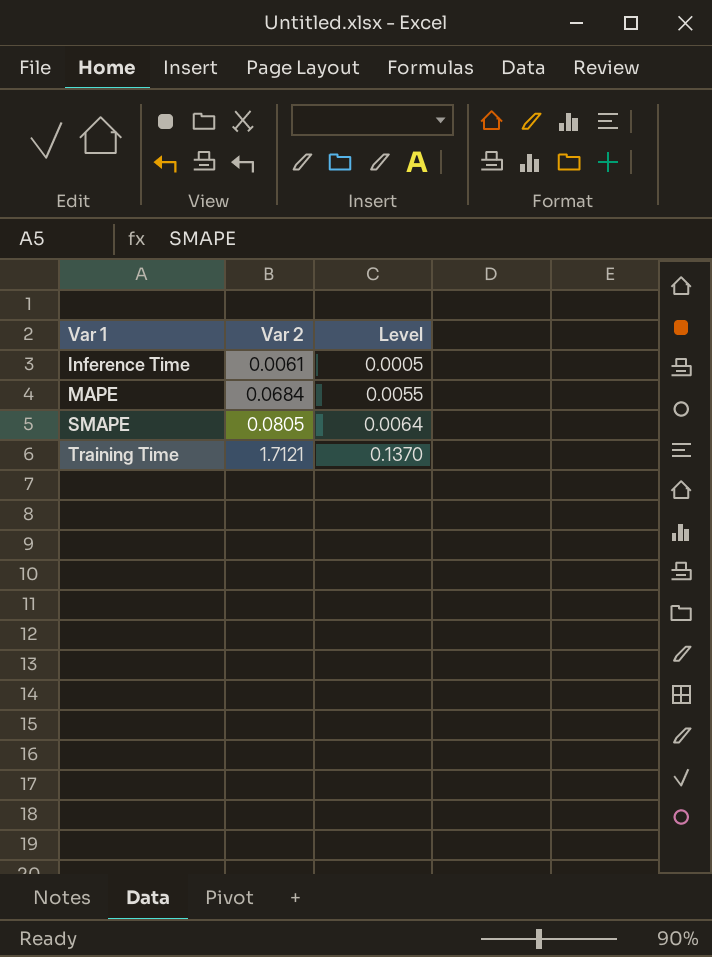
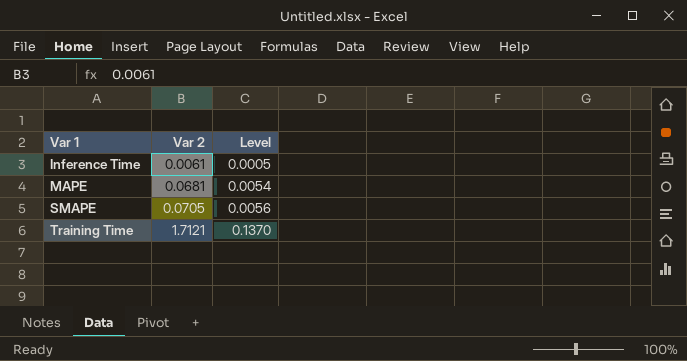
MAPE | Var 2: 0.0684 -> 0.0681
MAPE | Level: 0.0055 -> 0.0054
SMAPE | Var 2: 0.0805 -> 0.0705
SMAPE | Level: 0.0064 -> 0.0056

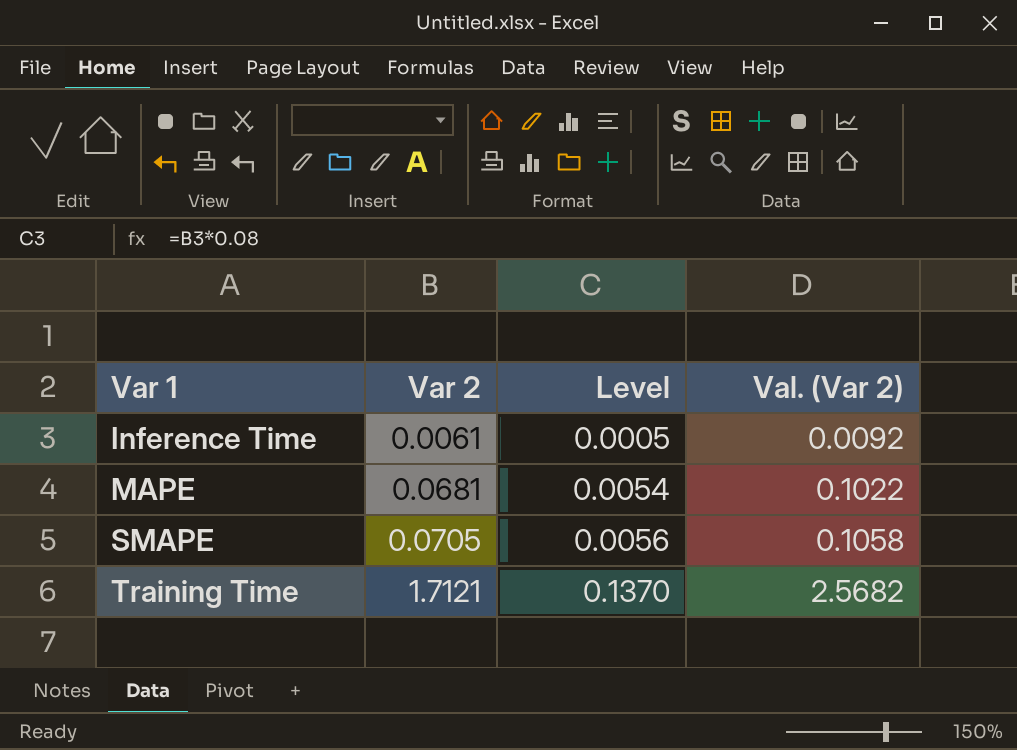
column Val. (Var 2) | formula: none -> [Var 2] * 1.5

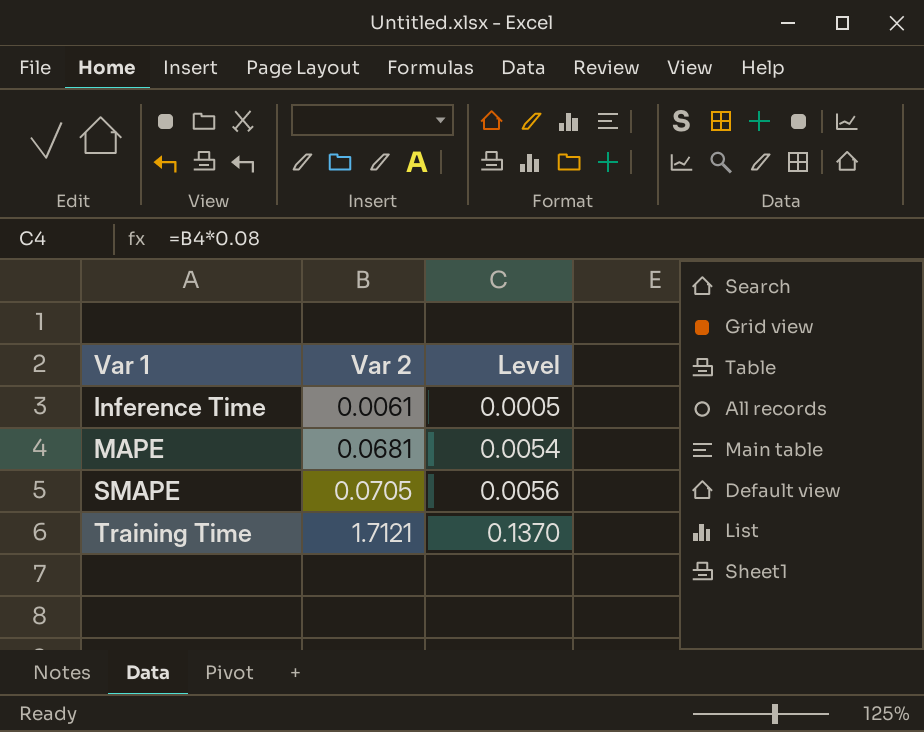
column Val. (Var 2) | formula: [Var 2] * 1.5 -> none

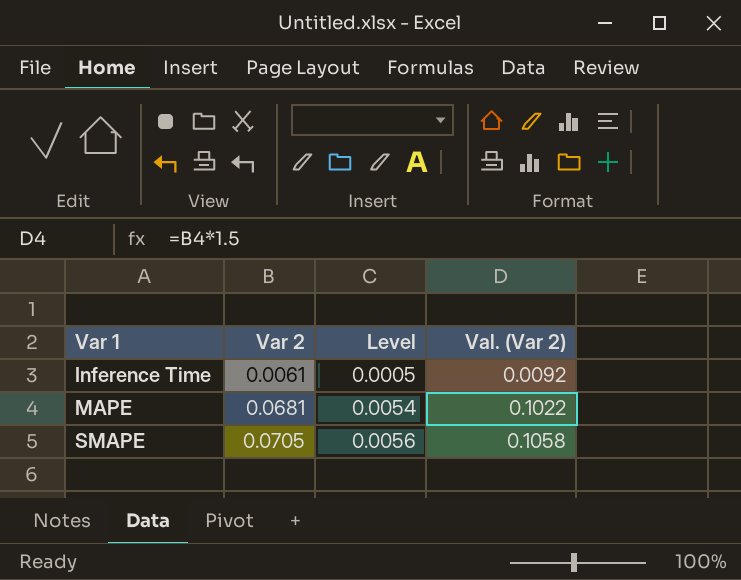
column Val. (Var 2) | formula: none -> [Var 2] * 1.5
row Training Time: 1.7121 | 0.1370 -> none

